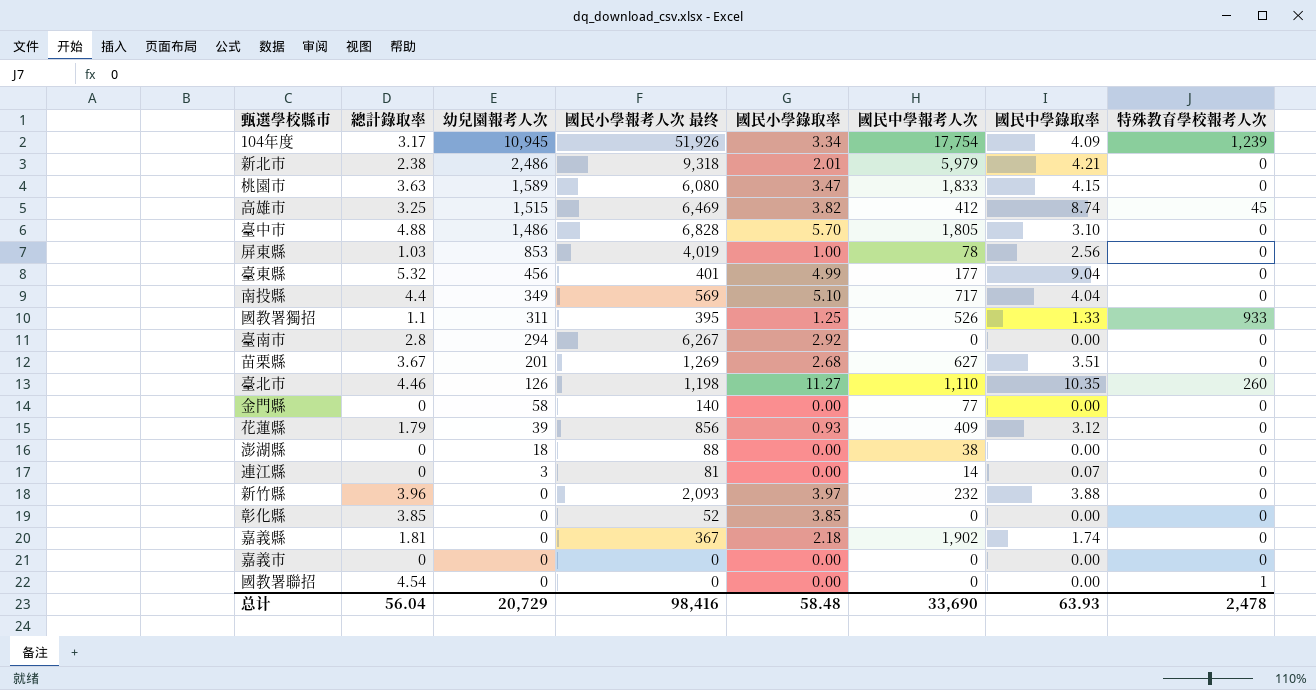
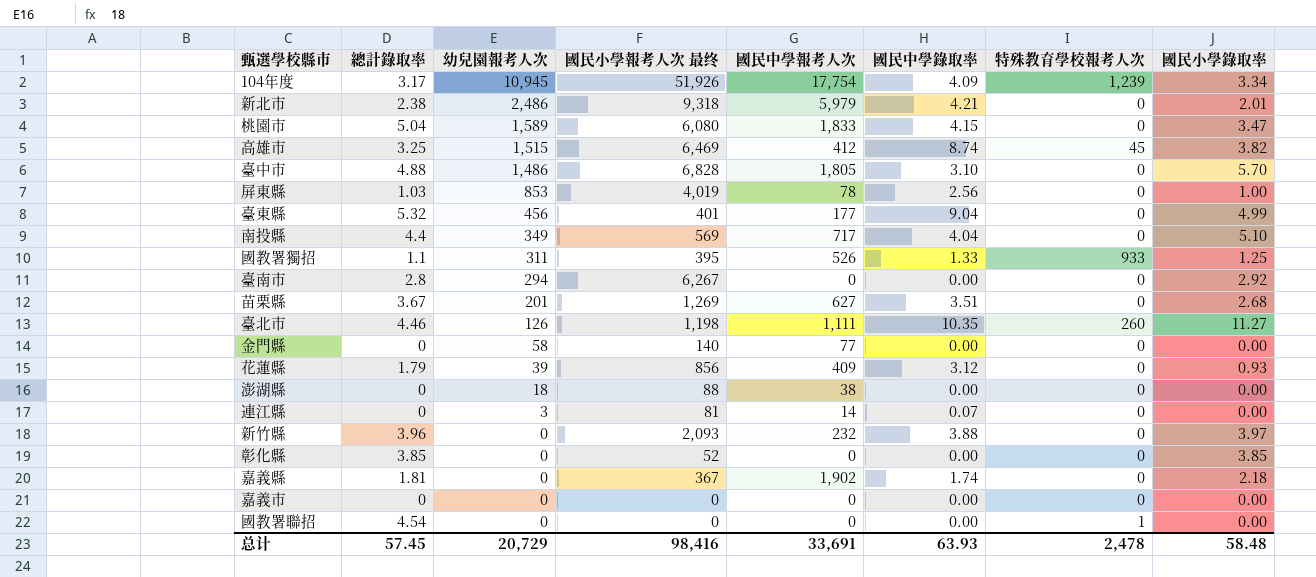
column 國民小學錄取率 | position: 5 -> 8
桃園市 | 總計錄取率: 3.63 -> 5.04
臺北市 | 國民中學報考人次: 1,110 -> 1,111
总计 | 總計錄取率: 56.04 -> 57.45
总计 | 國民中學報考人次: 33,690 -> 33,691

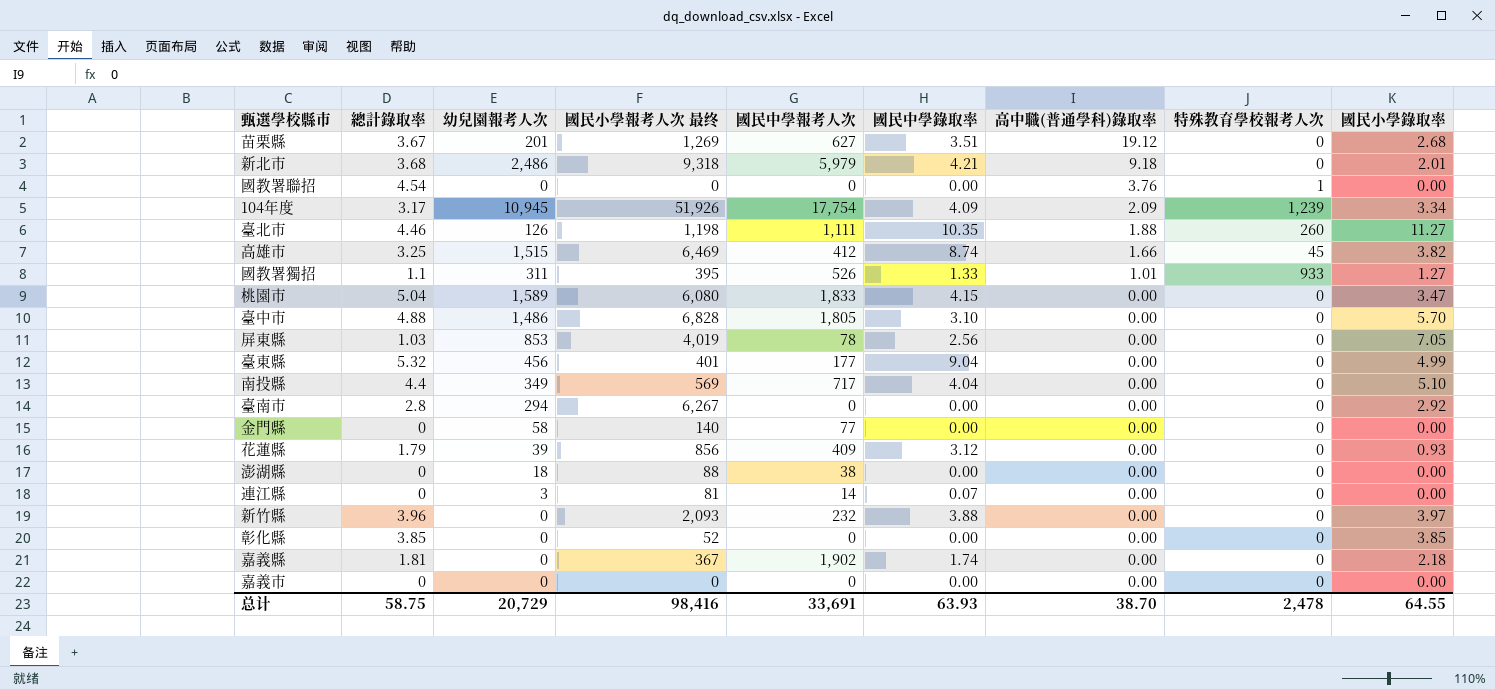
row order: 幼兒園報考人次 descending -> 高中職(普通學科)錄取率 descending
column 高中職(普通學科)錄取率 | position: none -> 7
新北市 | 總計錄取率: 2.38 -> 3.68
國教署獨招 | 國民小學錄取率: 1.25 -> 1.27
屏東縣 | 國民小學錄取率: 1.00 -> 7.05
总计 | 總計錄取率: 57.45 -> 58.75
总计 | 國民小學錄取率: 58.48 -> 64.55

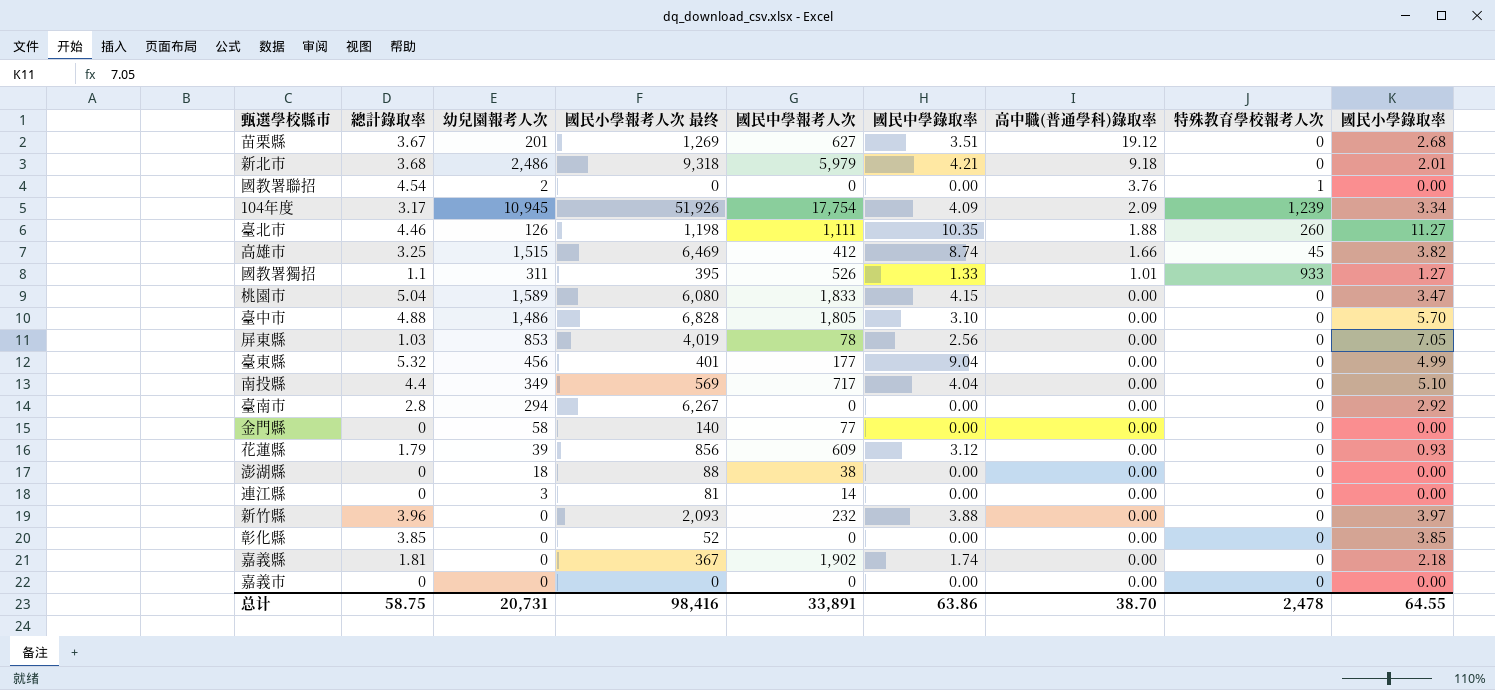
國教署聯招 | 幼兒園報考人次: 0 -> 2
花蓮縣 | 國民中學報考人次: 409 -> 609
連江縣 | 國民中學錄取率: 0.07 -> 0.00
总计 | 幼兒園報考人次: 20,729 -> 20,731
总计 | 國民中學報考人次: 33,691 -> 33,891
总计 | 國民中學錄取率: 63.93 -> 63.86

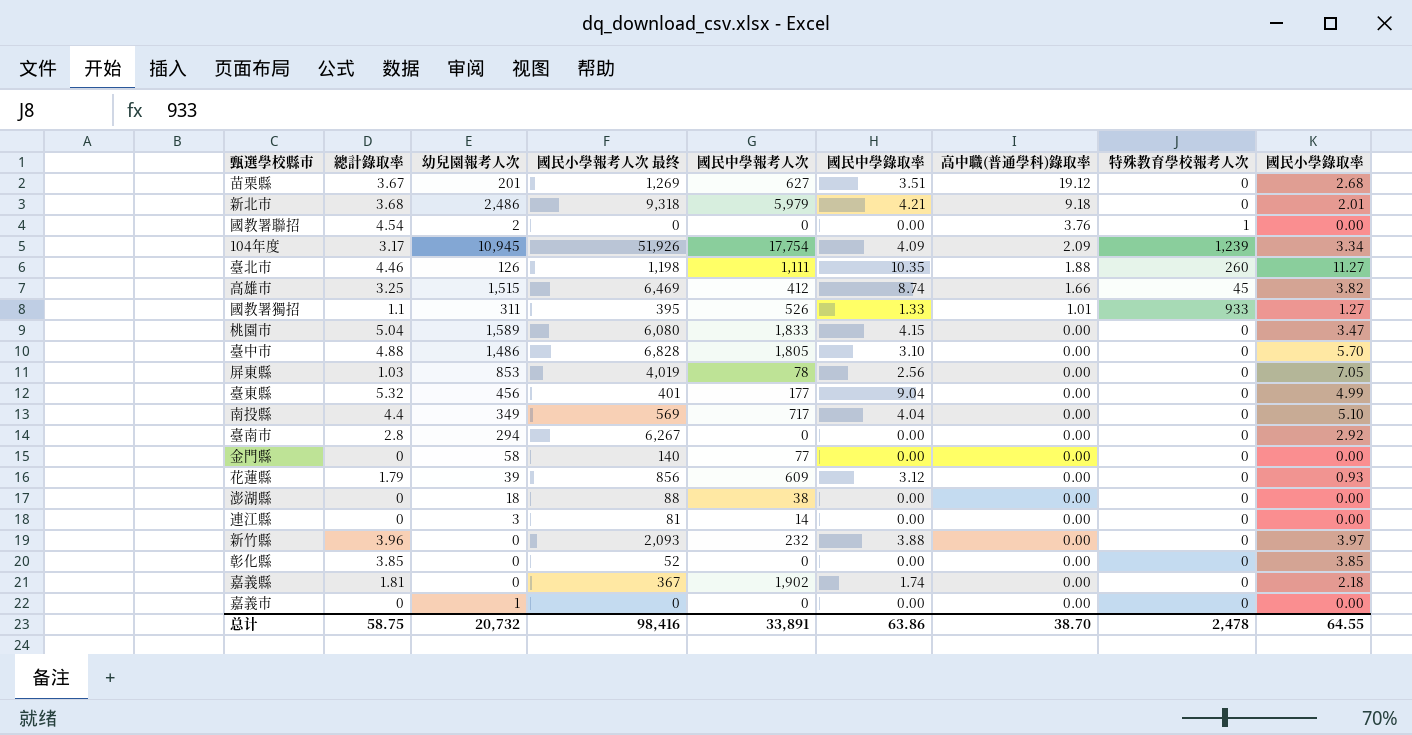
嘉義市 | 幼兒園報考人次: 0 -> 1
总计 | 幼兒園報考人次: 20,731 -> 20,732

